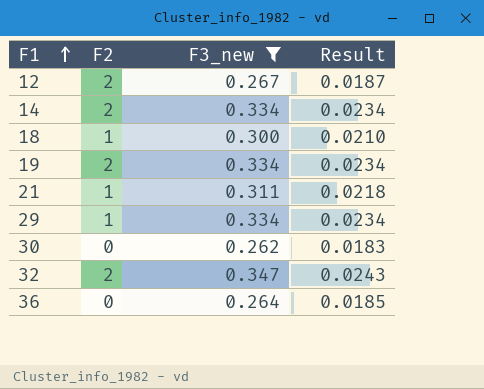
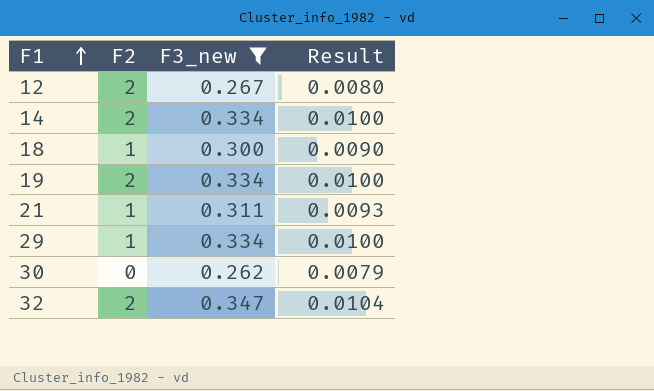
column Result | formula: [F3_new] * 0.07 -> [F3_new] * 0.03
row 36: 0 | 0.264 | 0.0185 -> none

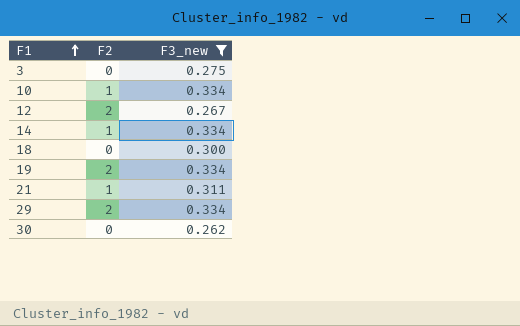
column Result | formula: [F3_new] * 0.03 -> none
row 32: 2 | 0.347 | 0.0104 -> none
row 3: none -> 0 | 0.275
row 10: none -> 1 | 0.334
14 | F2: 2 -> 1
18 | F2: 1 -> 0
29 | F2: 1 -> 2

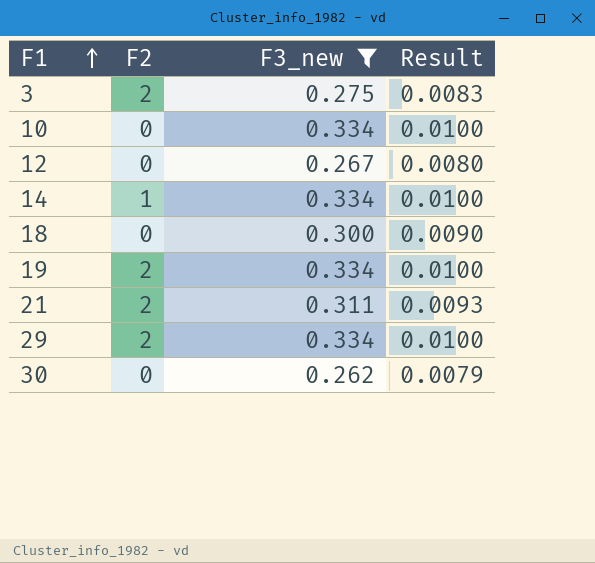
column Result | formula: none -> [F3_new] * 0.03
3 | F2: 0 -> 2
10 | F2: 1 -> 0
12 | F2: 2 -> 0
21 | F2: 1 -> 2

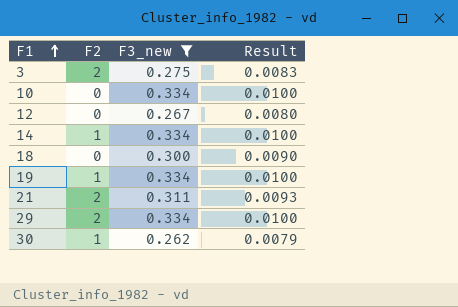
19 | F2: 2 -> 1
30 | F2: 0 -> 1

